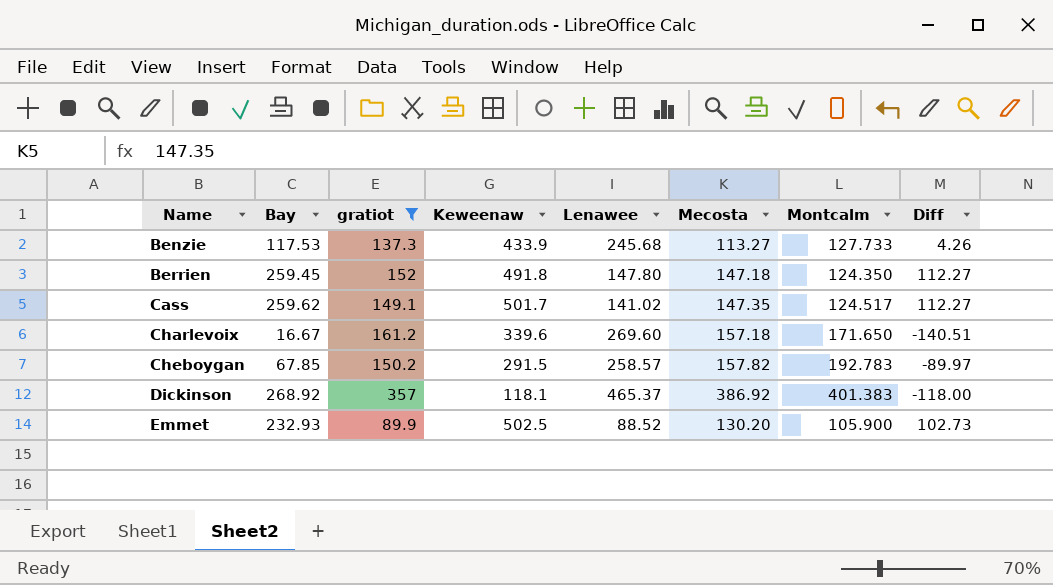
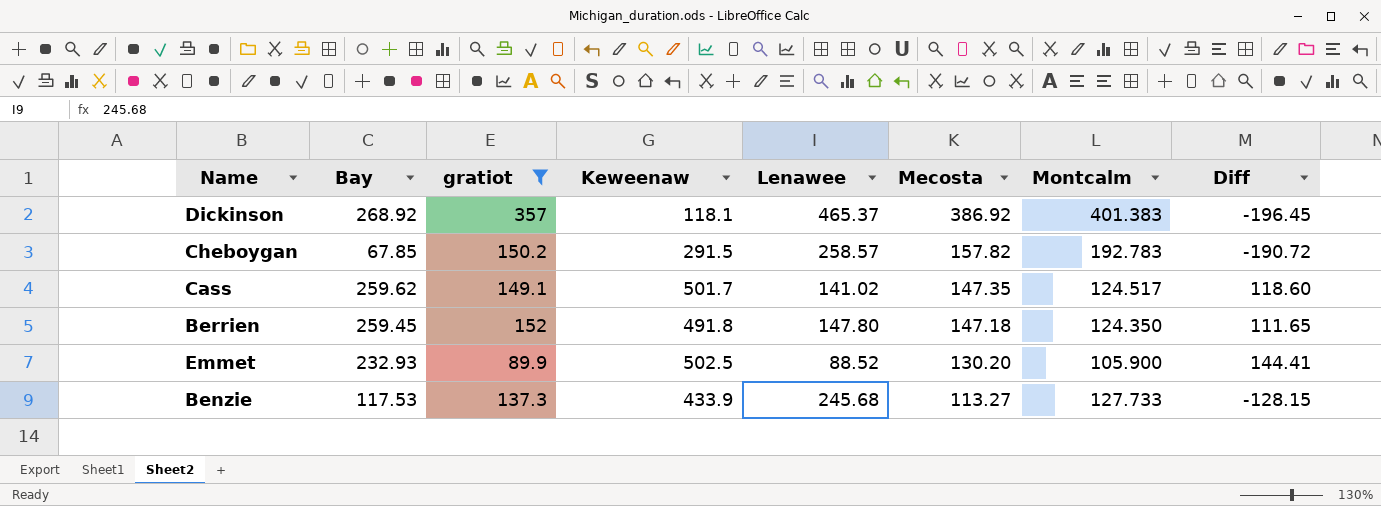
row order: Name ascending -> Mecosta descending
column Diff | formula: [Bay] - [Mecosta] -> [Bay] - [Lenawee]
row Charlevoix: 16.67 | 161.2 | 339.6 | 269.60 | 157.18 | 171.650 | -140.51 -> none

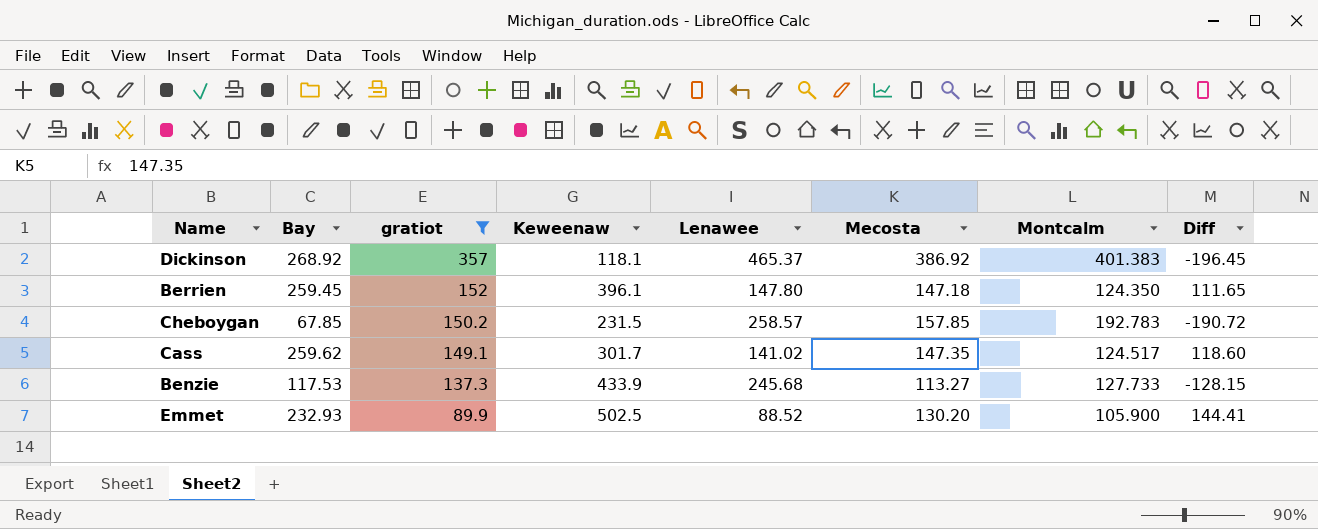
row order: Mecosta descending -> gratiot descending
Berrien | Keweenaw: 491.8 -> 396.1
Cheboygan | Keweenaw: 291.5 -> 231.5
Cheboygan | Mecosta: 157.82 -> 157.85
Cass | Keweenaw: 501.7 -> 301.7

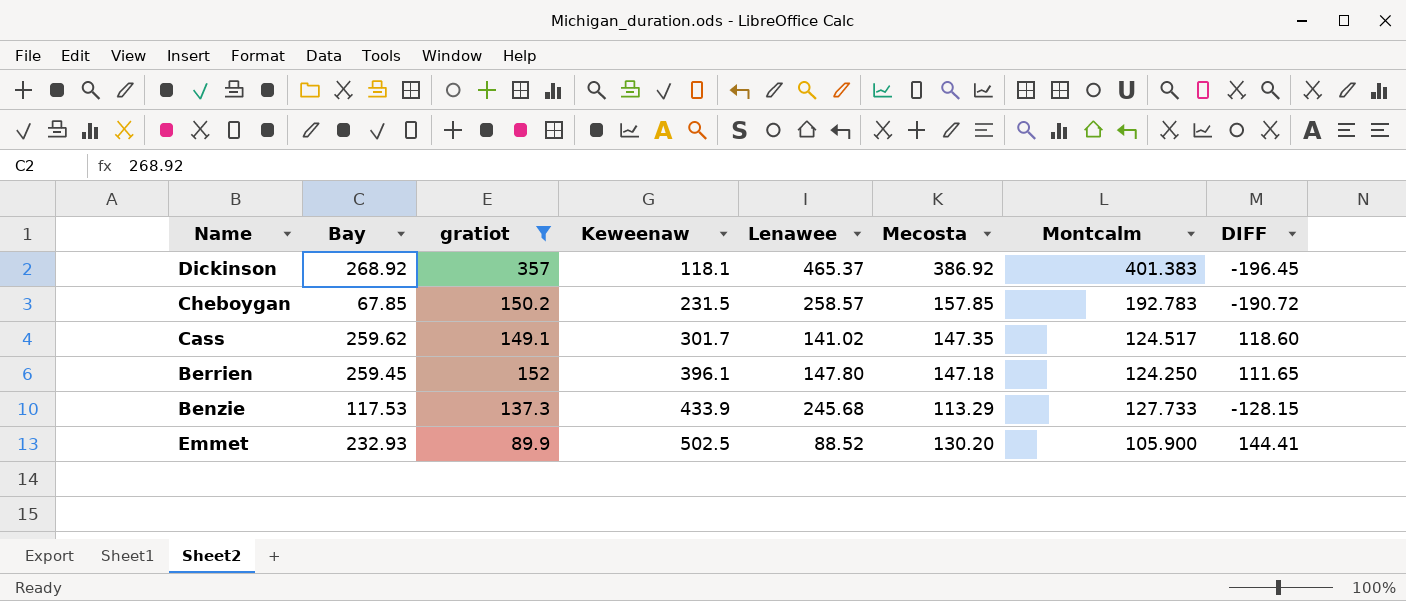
row order: gratiot descending -> Keweenaw ascending
column name: Diff -> DIFF
Berrien | Montcalm: 124.350 -> 124.250
Benzie | Mecosta: 113.27 -> 113.29

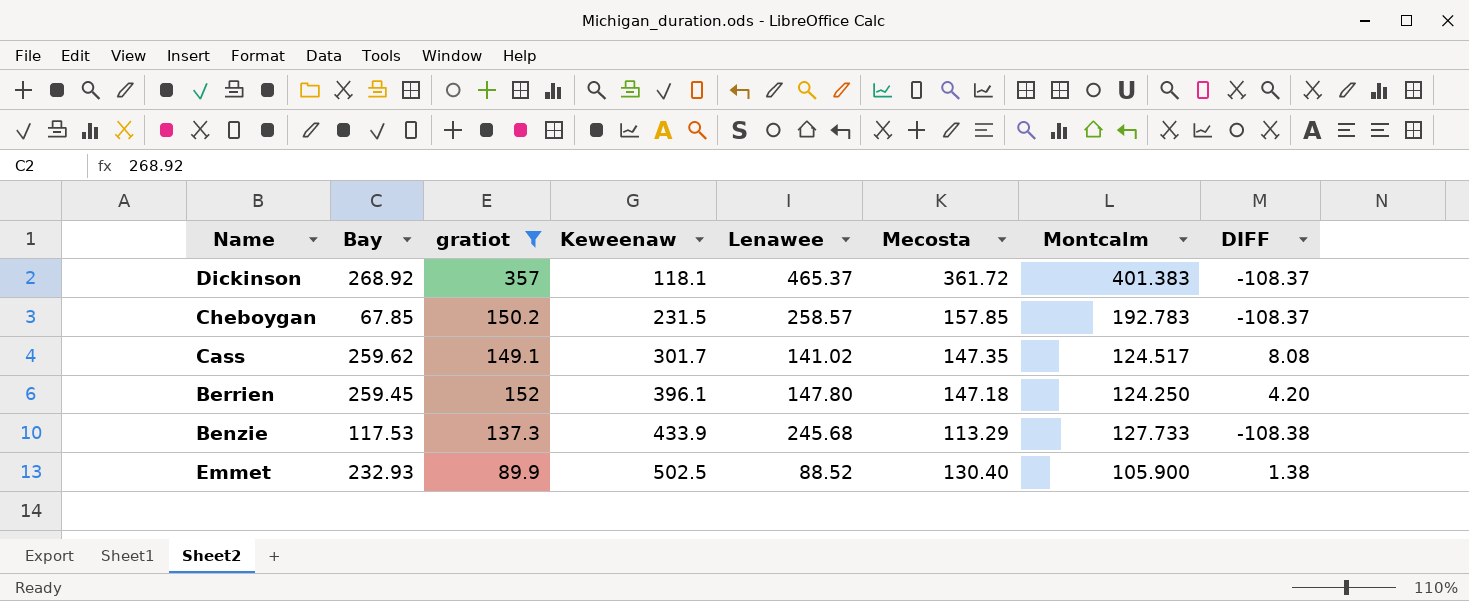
column DIFF | formula: [Bay] - [Lenawee] -> [gratiot] - [Lenawee]
Dickinson | Mecosta: 386.92 -> 361.72
Emmet | Mecosta: 130.20 -> 130.40

